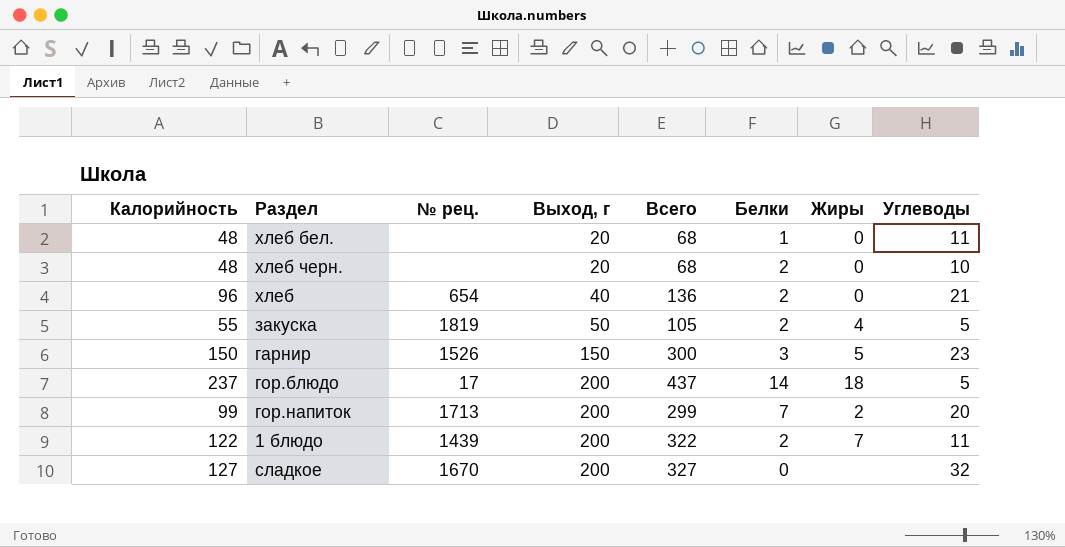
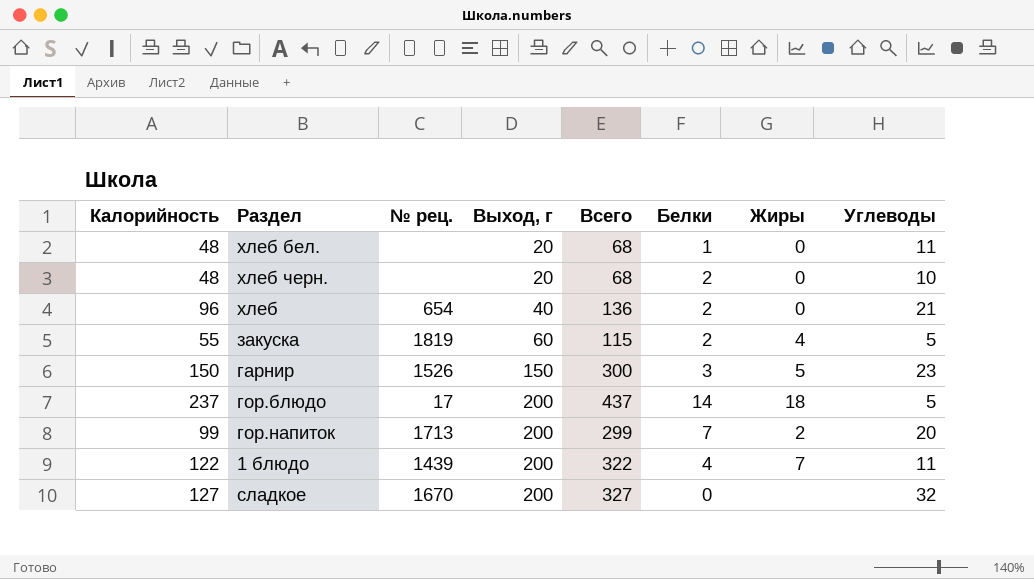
закуска | Выход, г: 50 -> 60
закуска | Всего: 105 -> 115
1 блюдо | Белки: 2 -> 4

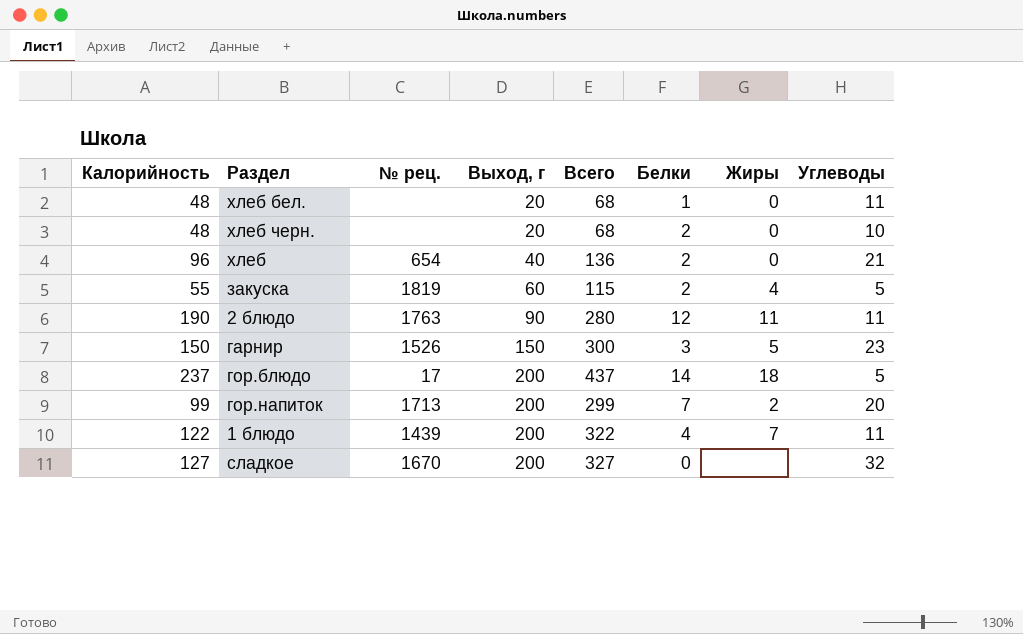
row 2 блюдо: none -> 190 | 1763 | 90 | 280 | 12 | 11 | 11

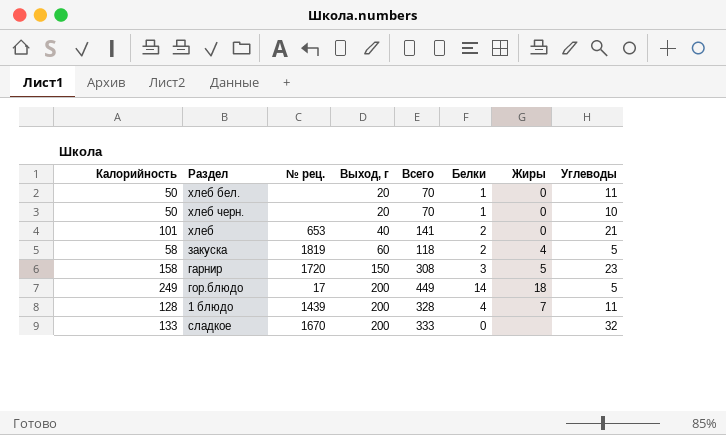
row 2 блюдо: 190 | 1763 | 90 | 280 | 12 | 11 | 11 -> none
row гор.напиток: 99 | 1713 | 200 | 299 | 7 | 2 | 20 -> none
хлеб бел. | Калорийность: 48 -> 50
хлеб бел. | Всего: 68 -> 70
хлеб черн. | Калорийность: 48 -> 50
хлеб черн. | Всего: 68 -> 70
хлеб черн. | Белки: 2 -> 1
хлеб | Калорийность: 96 -> 101
хлеб | № рец.: 654 -> 653
хлеб | Всего: 136 -> 141
закуска | Калорийность: 55 -> 58
закуска | Всего: 115 -> 118
гарнир | Калорийность: 150 -> 158
гарнир | № рец.: 1526 -> 1720
гарнир | Всего: 300 -> 308
гор.блюдо | Калорийность: 237 -> 249
гор.блюдо | Всего: 437 -> 449
1 блюдо | Калорийность: 122 -> 128
1 блюдо | Всего: 322 -> 328
сладкое | Калорийность: 127 -> 133
сладкое | Всего: 327 -> 333

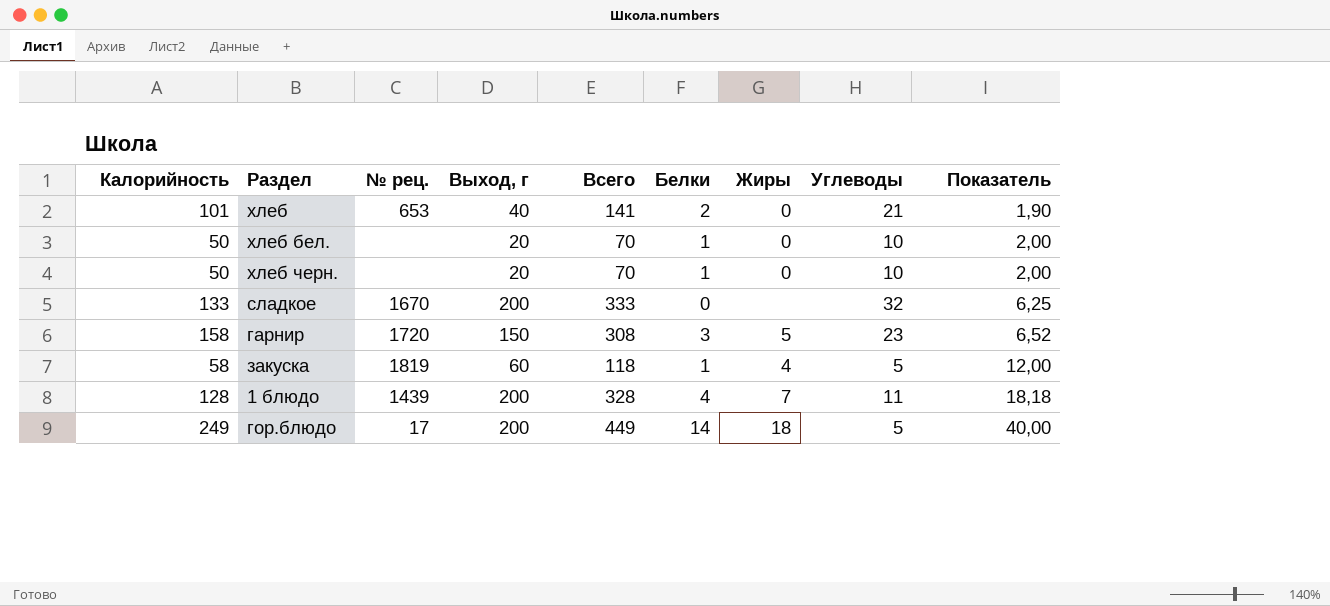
row order: Выход, г ascending -> Показатель ascending
column Показатель | formula: none -> [Выход, г] / [Углеводы]
хлеб бел. | Углеводы: 11 -> 10
закуска | Белки: 2 -> 1

